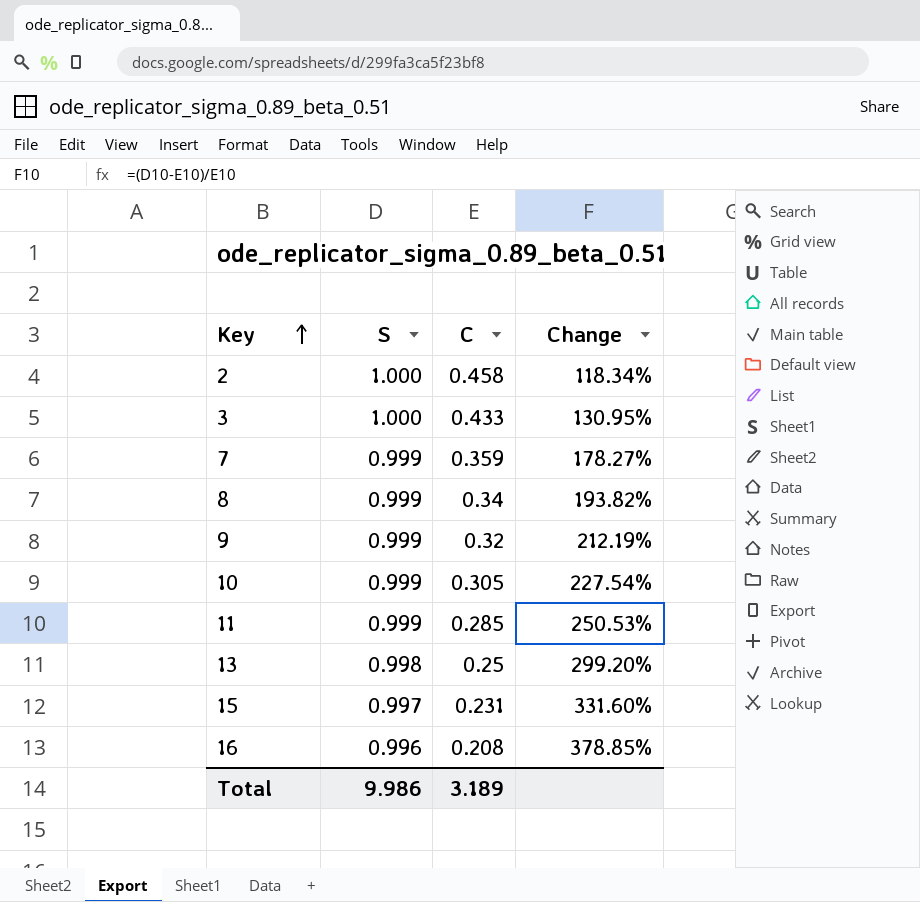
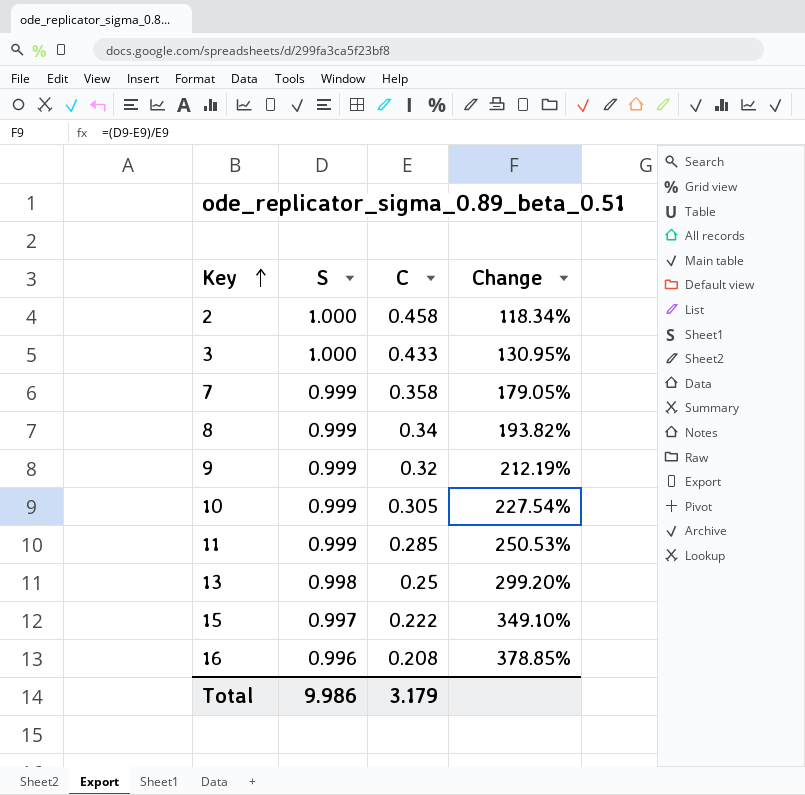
7 | C: 0.359 -> 0.358
7 | Change: 178.27% -> 179.05%
15 | C: 0.231 -> 0.222
15 | Change: 331.60% -> 349.10%
Total | C: 3.189 -> 3.179

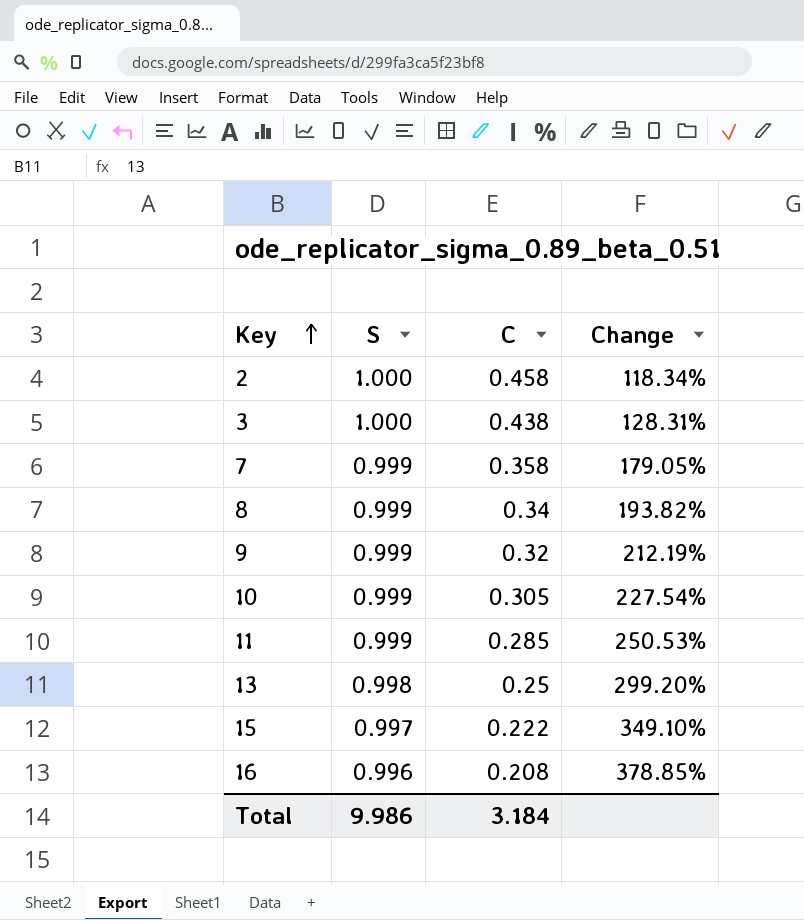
3 | C: 0.433 -> 0.438
3 | Change: 130.95% -> 128.31%
Total | C: 3.179 -> 3.184

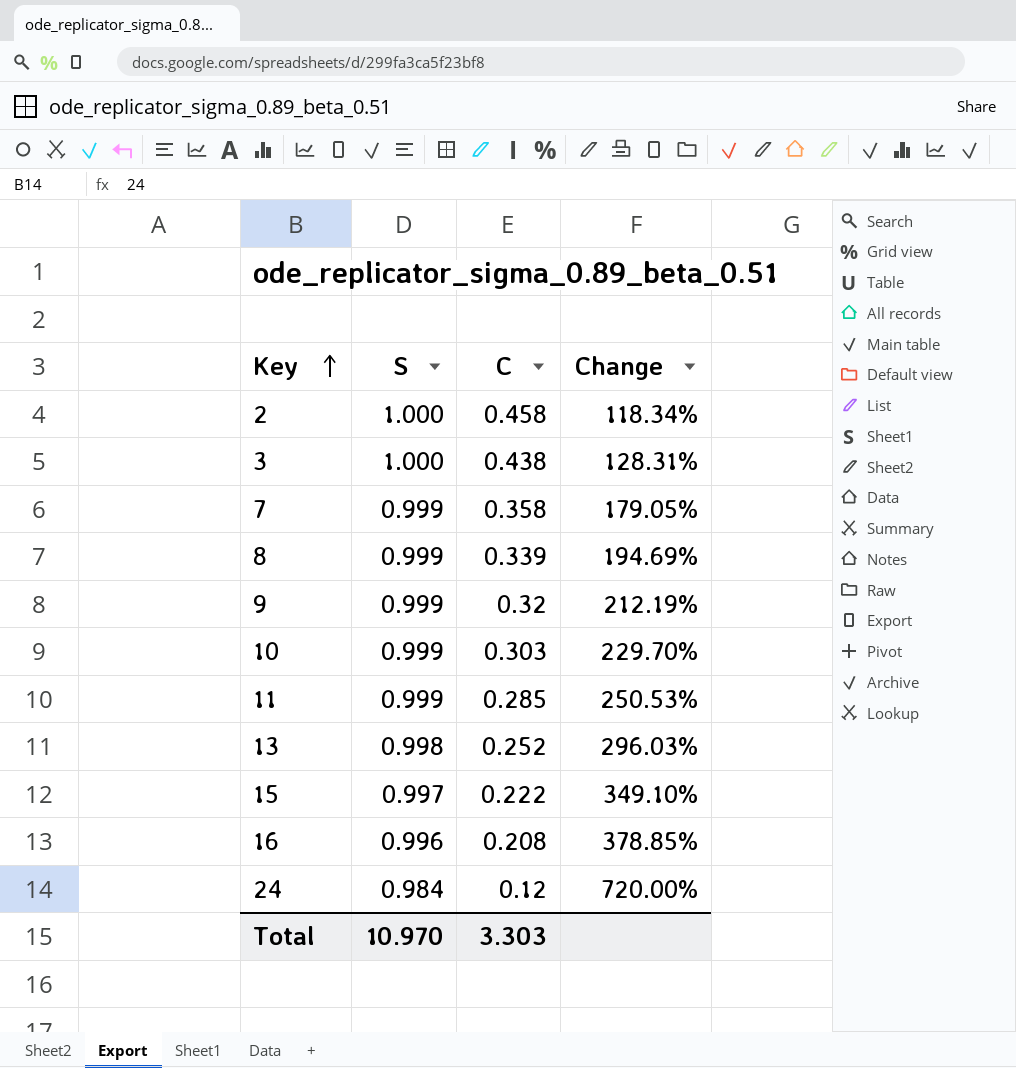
8 | C: 0.34 -> 0.339
8 | Change: 193.82% -> 194.69%
10 | C: 0.305 -> 0.303
10 | Change: 227.54% -> 229.70%
13 | C: 0.25 -> 0.252
13 | Change: 299.20% -> 296.03%
row 24: none -> 0.984 | 0.12 | 720.00%
Total | S: 9.986 -> 10.970
Total | C: 3.184 -> 3.303

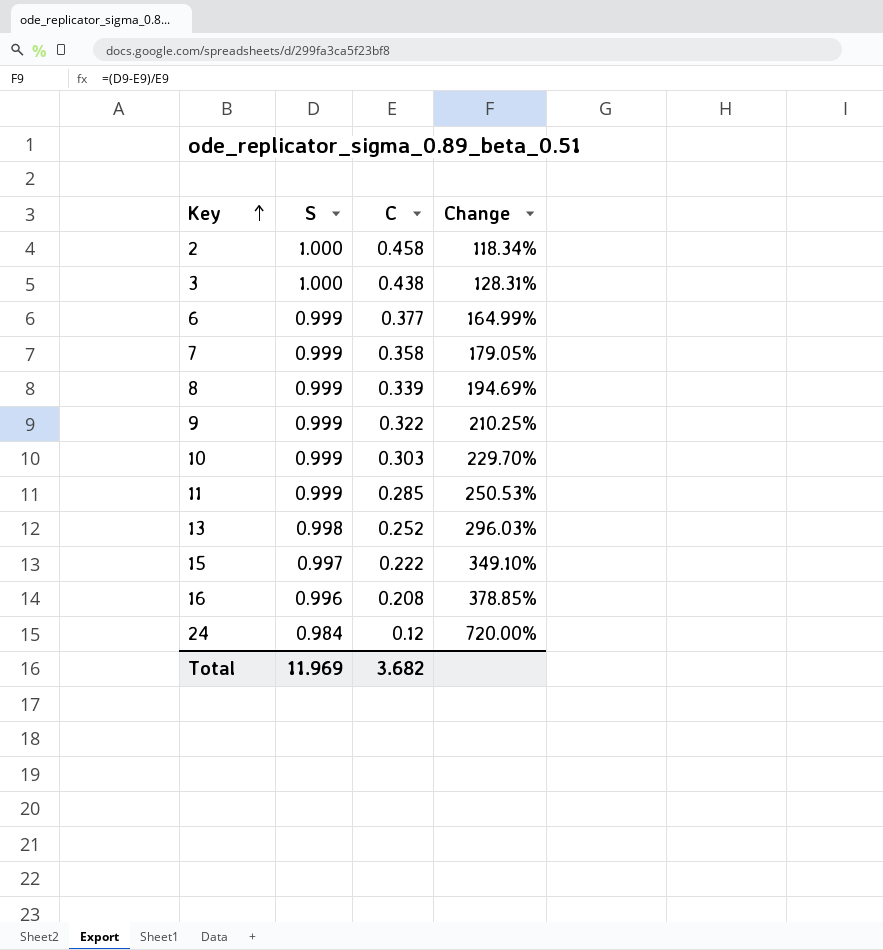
row 6: none -> 0.999 | 0.377 | 164.99%
9 | C: 0.32 -> 0.322
9 | Change: 212.19% -> 210.25%
Total | S: 10.970 -> 11.969
Total | C: 3.303 -> 3.682

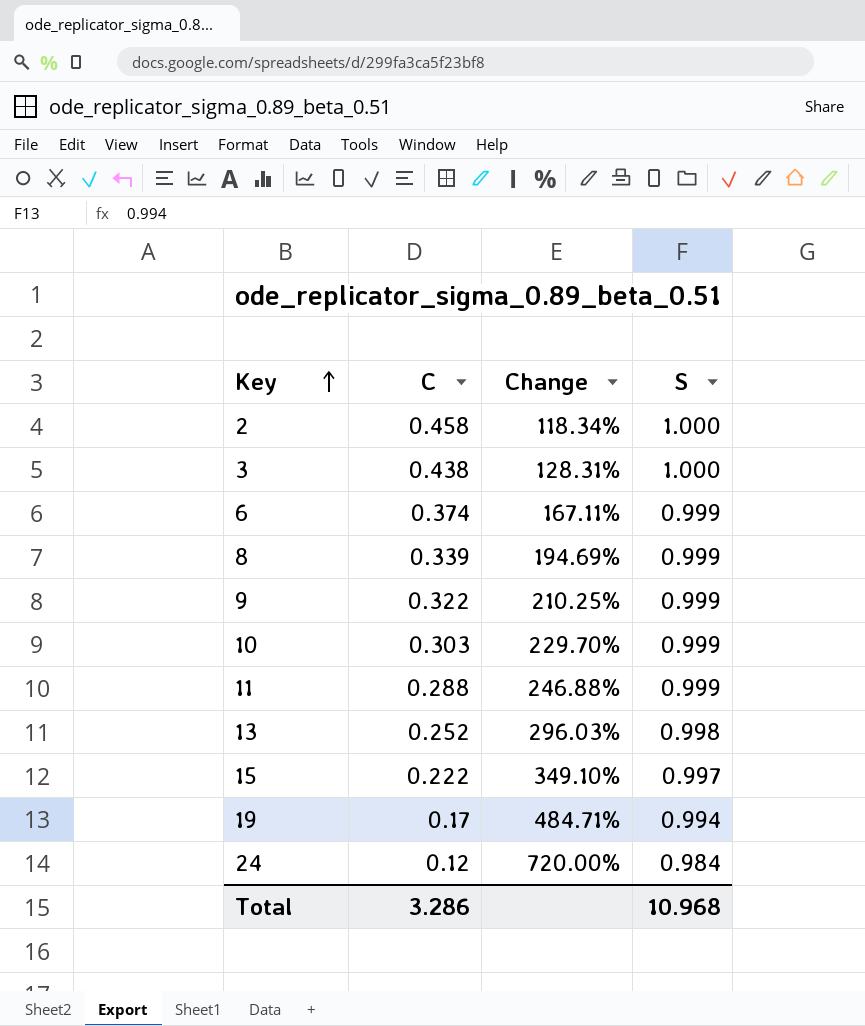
column S | position: 2 -> 4
row 7: 0.999 | 0.358 | 179.05% -> none
row 16: 0.996 | 0.208 | 378.85% -> none
6 | C: 0.377 -> 0.374
6 | Change: 164.99% -> 167.11%
11 | C: 0.285 -> 0.288
11 | Change: 250.53% -> 246.88%
row 19: none -> 0.17 | 484.71% | 0.994
Total | C: 3.682 -> 3.286
Total | S: 11.969 -> 10.968

